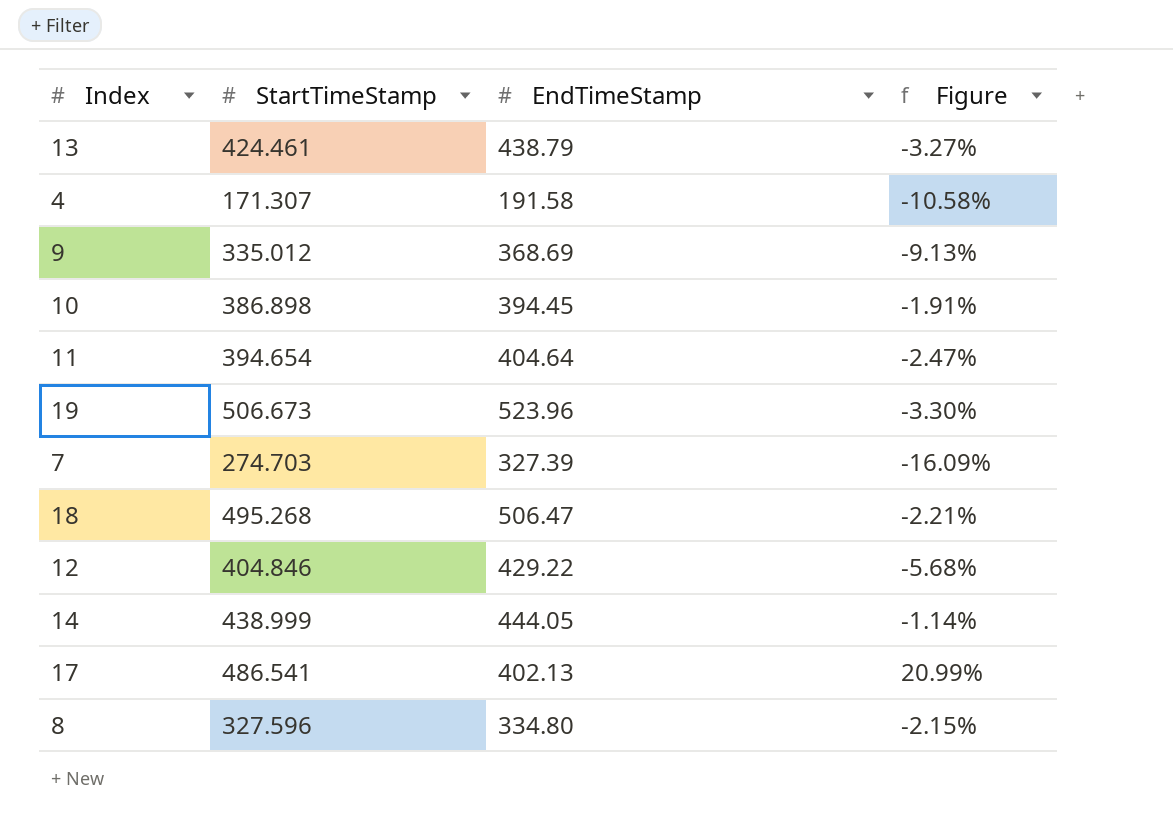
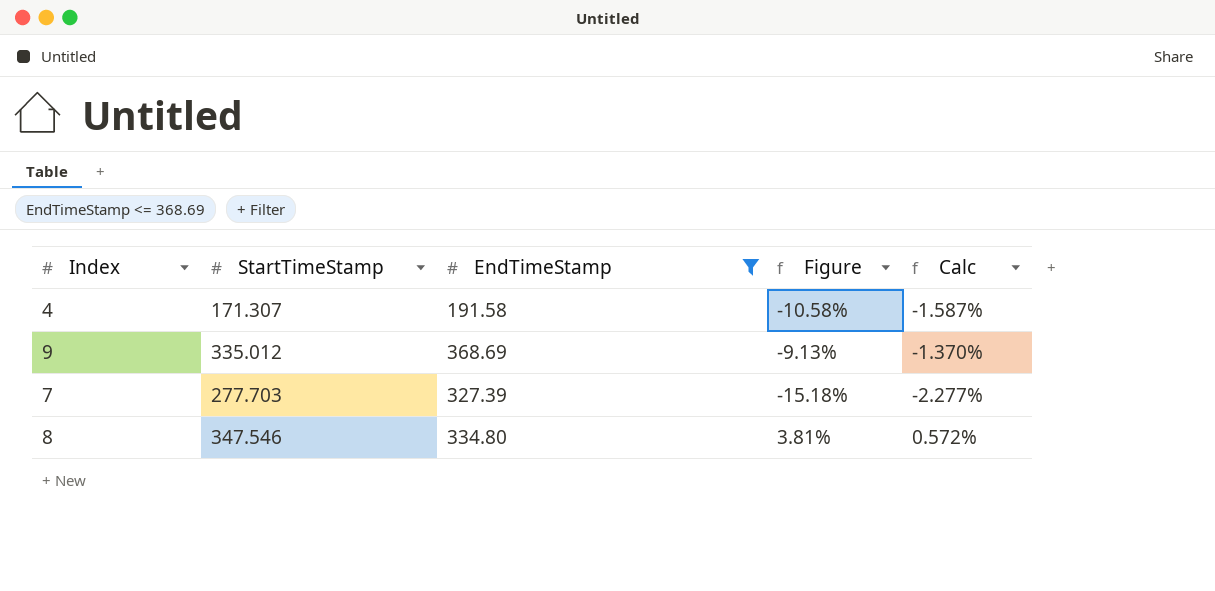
filter: none -> EndTimeStamp <= 368.69
column Calc | formula: none -> [Figure] * 0.15
7 | StartTimeStamp: 274.703 -> 277.703
7 | Figure: -16.09% -> -15.18%
8 | StartTimeStamp: 327.596 -> 347.546
8 | Figure: -2.15% -> 3.81%

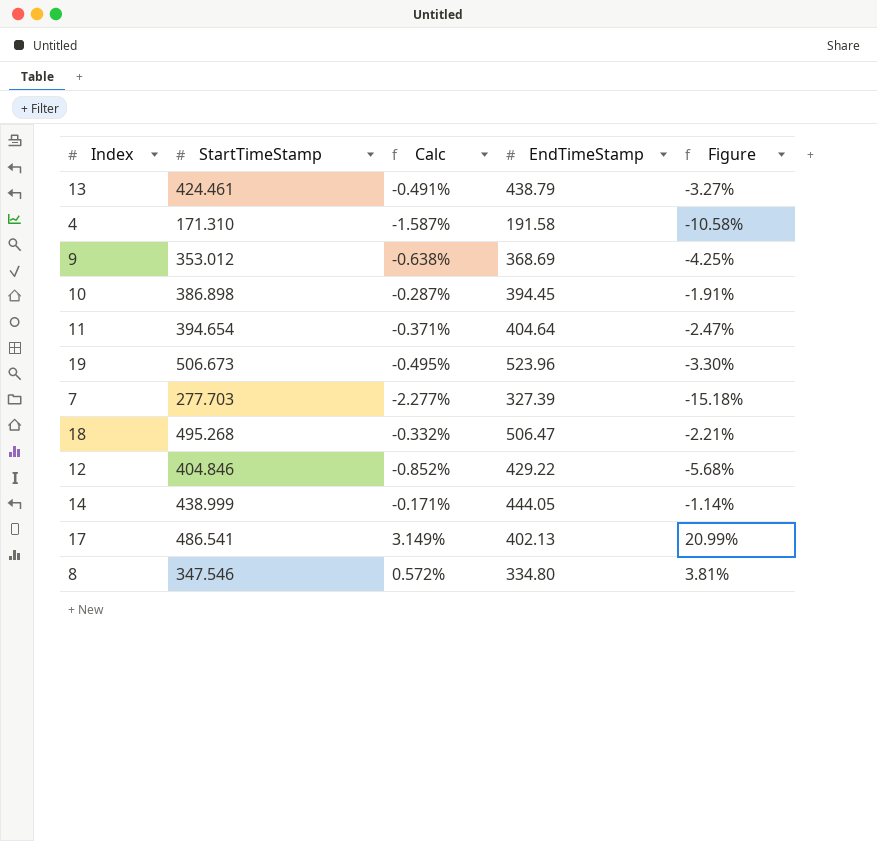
filter: EndTimeStamp <= 368.69 -> none
column Calc | position: 5 -> 3
4 | StartTimeStamp: 171.307 -> 171.310
9 | StartTimeStamp: 335.012 -> 353.012
9 | Calc: -1.370% -> -0.638%
9 | Figure: -9.13% -> -4.25%

